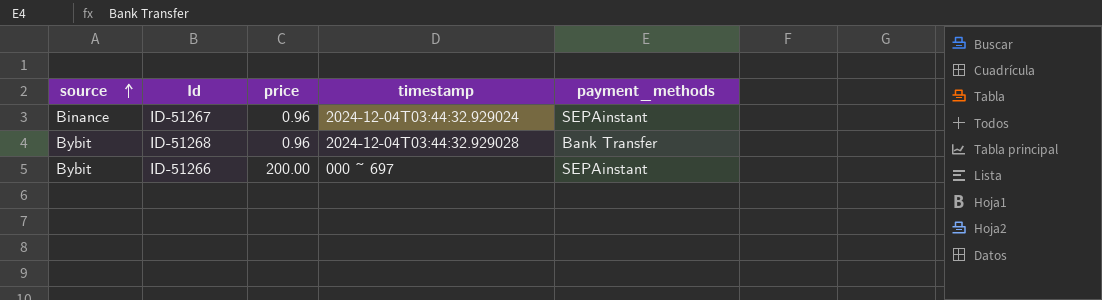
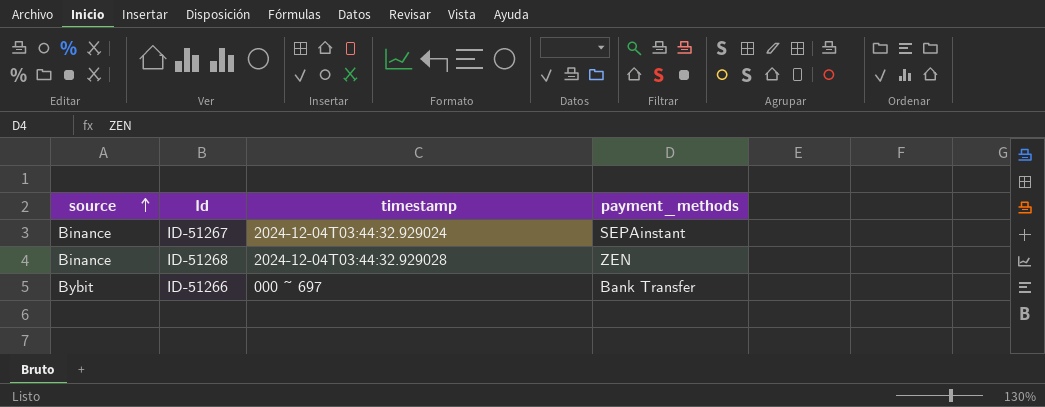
column price | position: 3 -> none
ID-51268 | source: Bybit -> Binance
ID-51268 | payment_methods: Bank Transfer -> ZEN
ID-51266 | payment_methods: SEPAinstant -> Bank Transfer

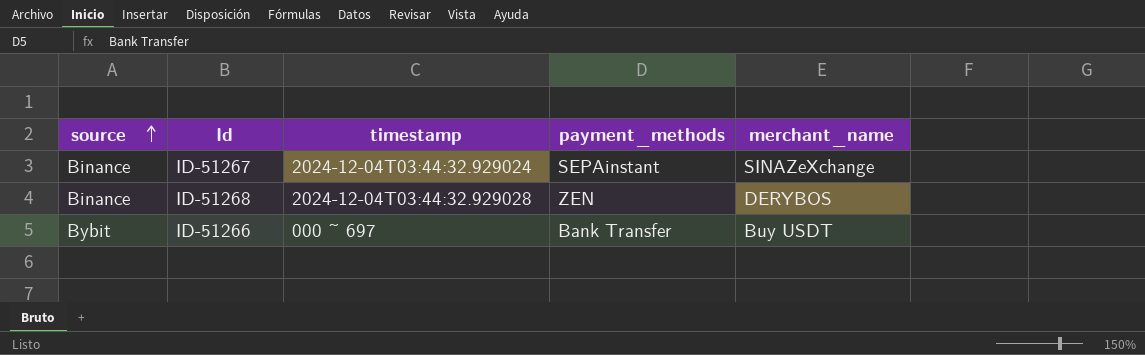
column merchant_name | position: none -> 5

